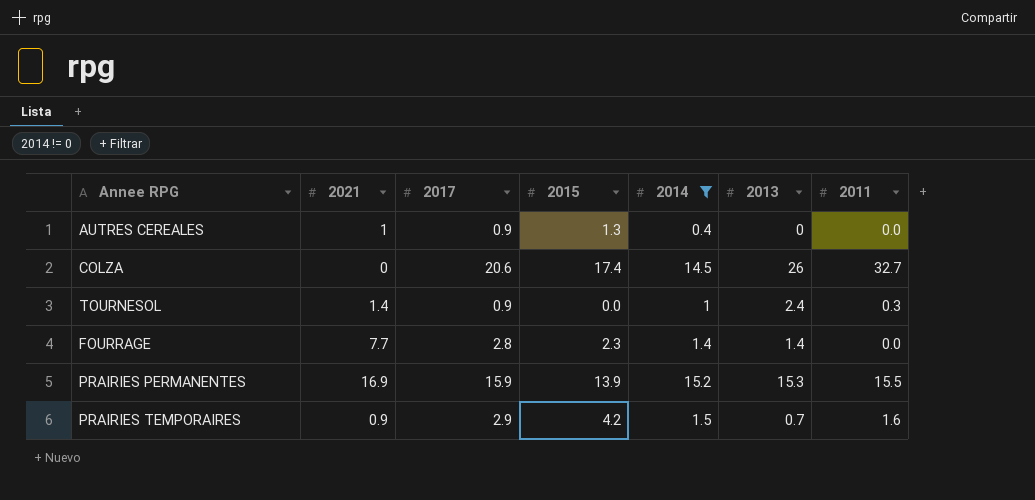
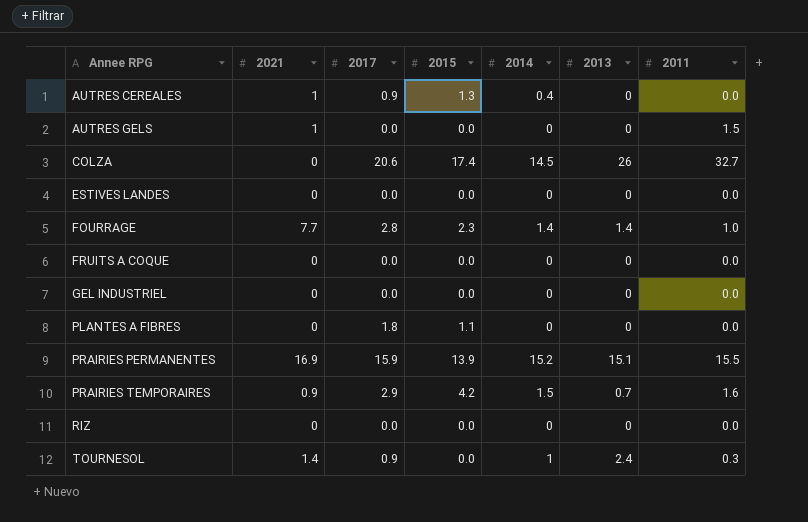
filter: 2014 != 0 -> none
row order: none -> Annee RPG ascending
FOURRAGE | 2011: 0.0 -> 1.0
PRAIRIES PERMANENTES | 2013: 15.3 -> 15.1

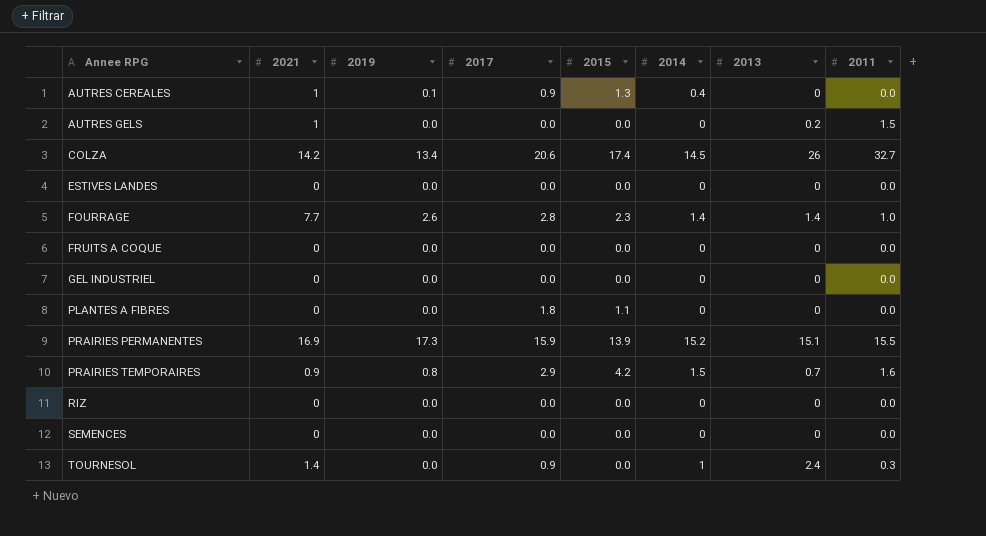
column 2019 | position: none -> 3
AUTRES GELS | 2013: 0 -> 0.2
COLZA | 2021: 0 -> 14.2
row SEMENCES: none -> 0 | 0.0 | 0.0 | 0.0 | 0 | 0 | 0.0

